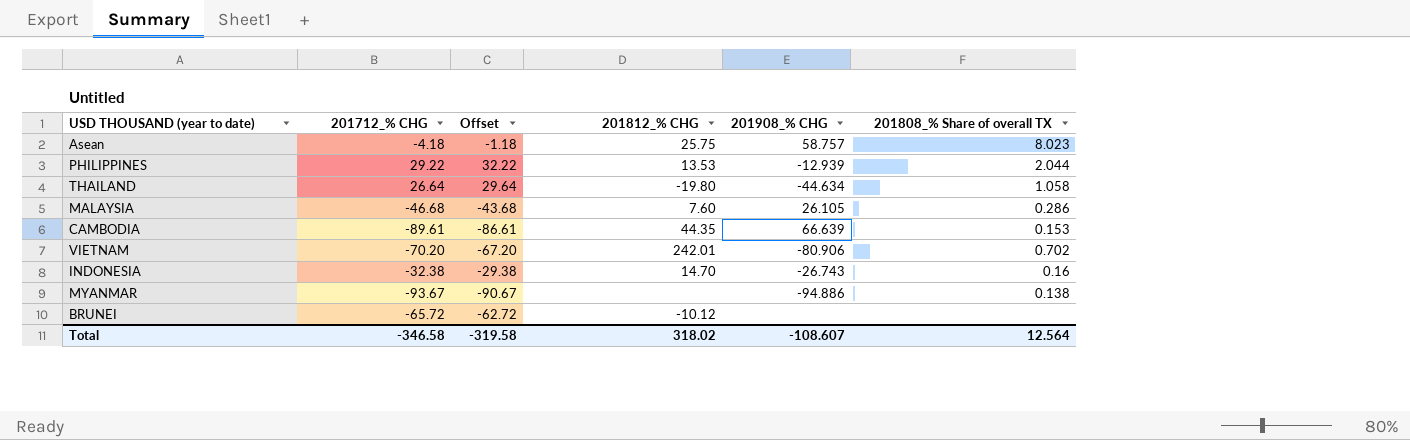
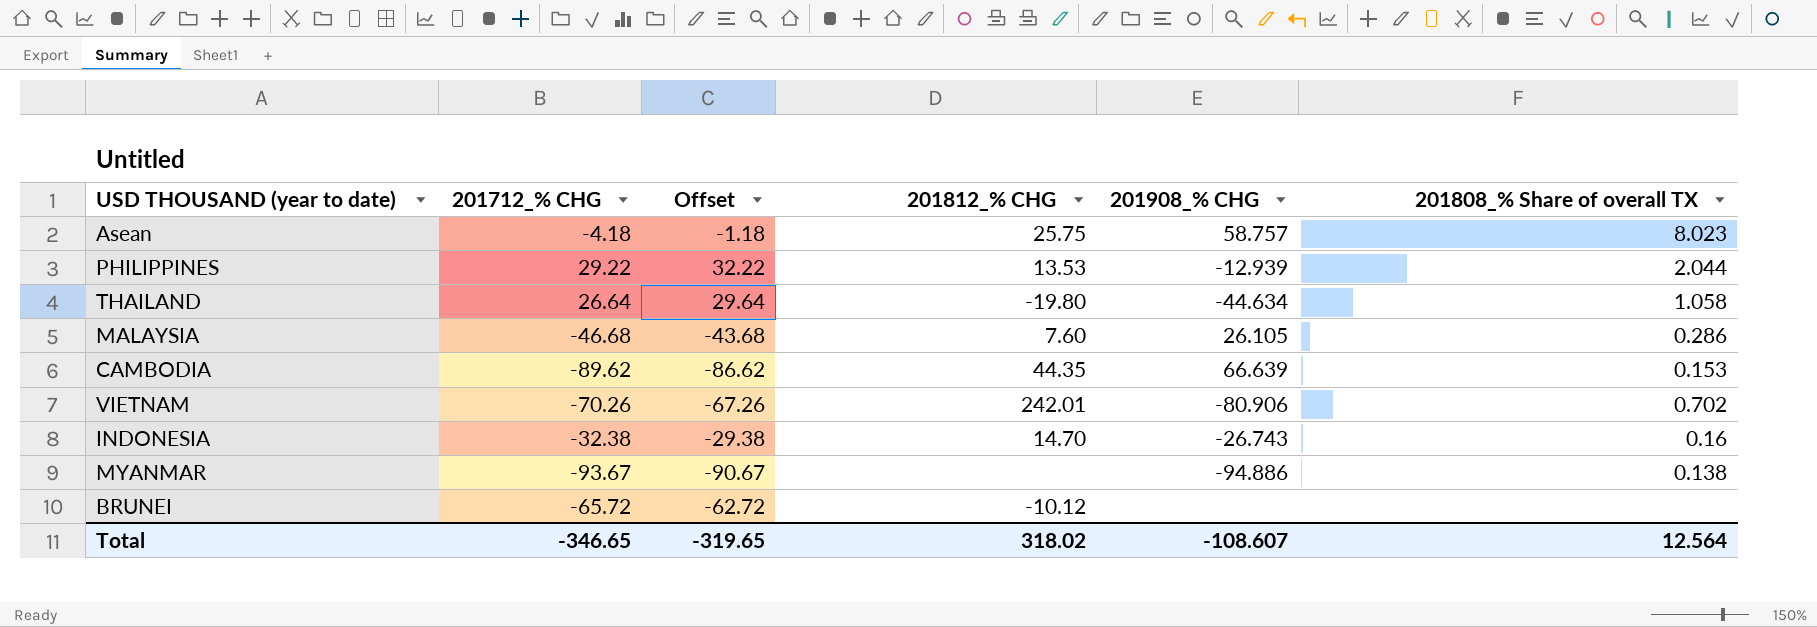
CAMBODIA | 201712_% CHG: -89.61 -> -89.62
CAMBODIA | Offset: -86.61 -> -86.62
VIETNAM | 201712_% CHG: -70.20 -> -70.26
VIETNAM | Offset: -67.20 -> -67.26
Total | 201712_% CHG: -346.58 -> -346.65
Total | Offset: -319.58 -> -319.65

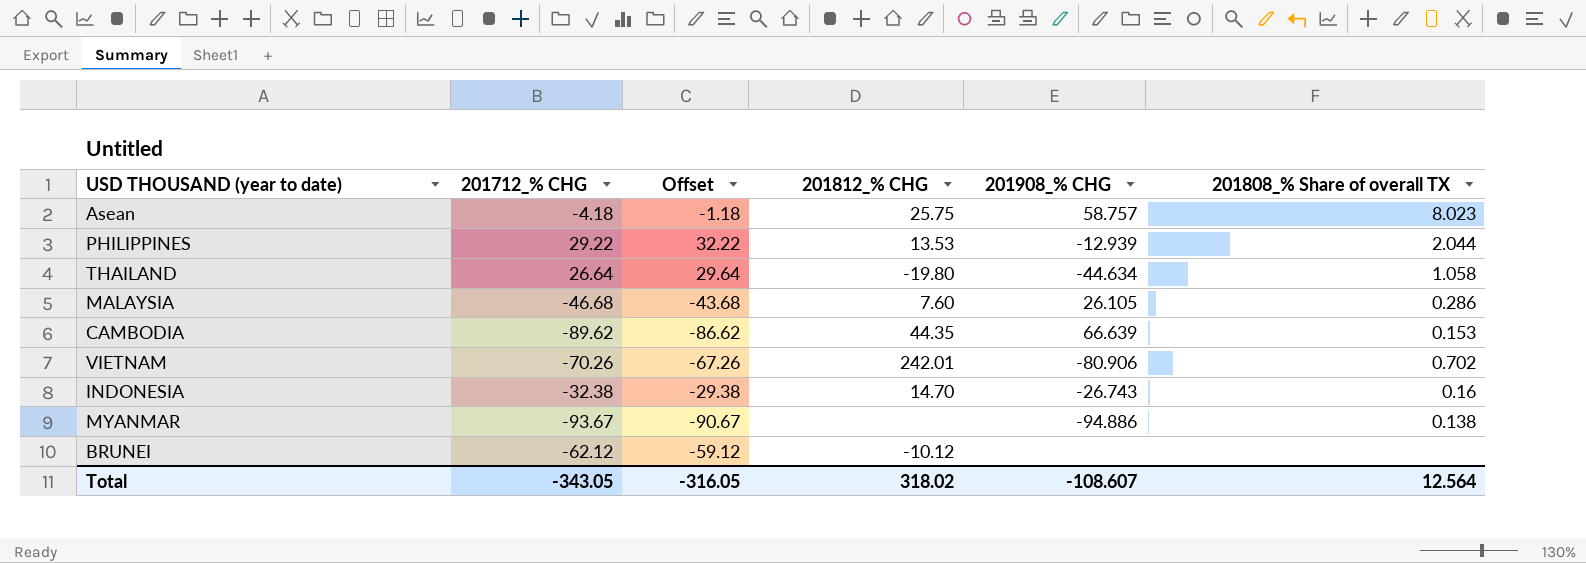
BRUNEI | 201712_% CHG: -65.72 -> -62.12
BRUNEI | Offset: -62.72 -> -59.12
Total | 201712_% CHG: -346.65 -> -343.05
Total | Offset: -319.65 -> -316.05

